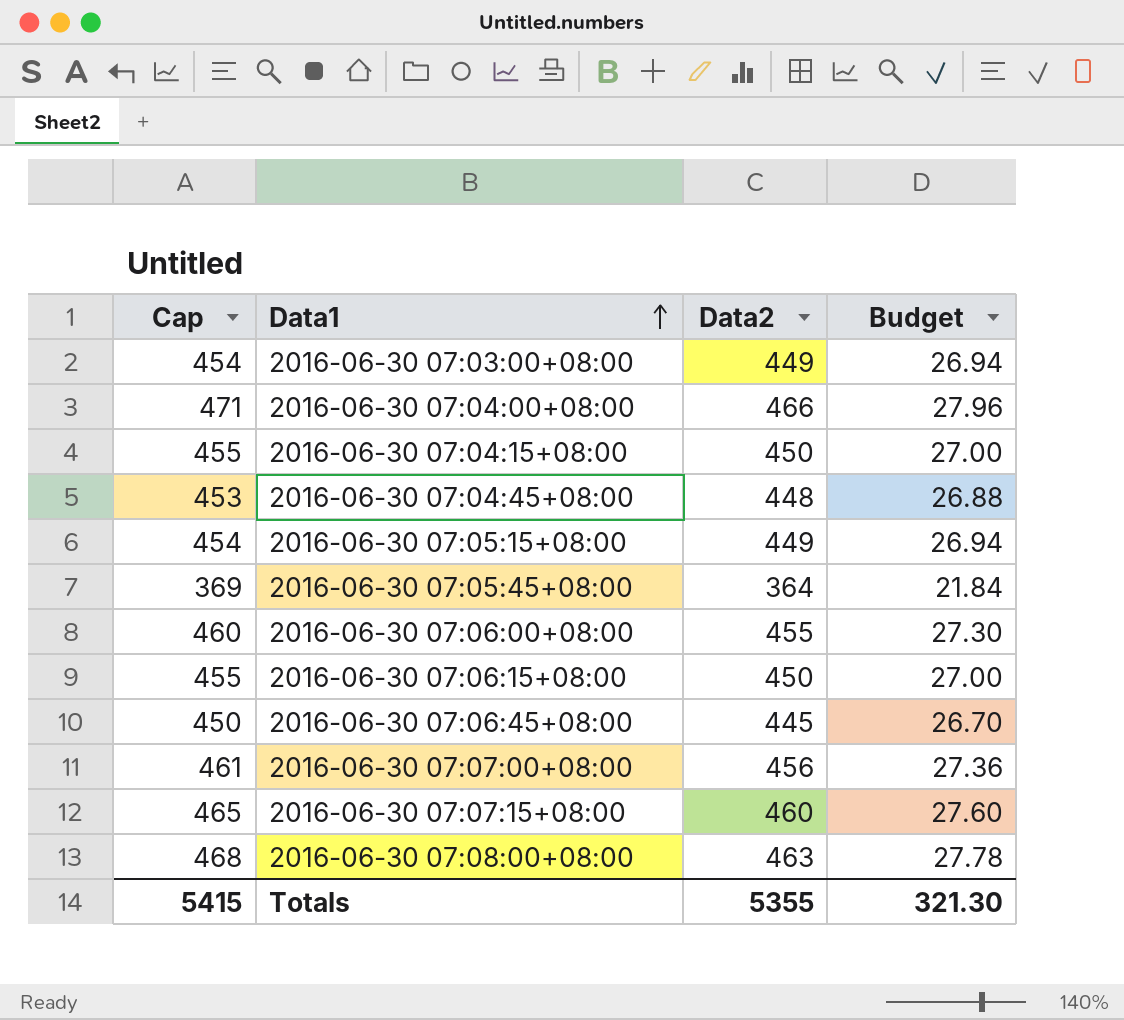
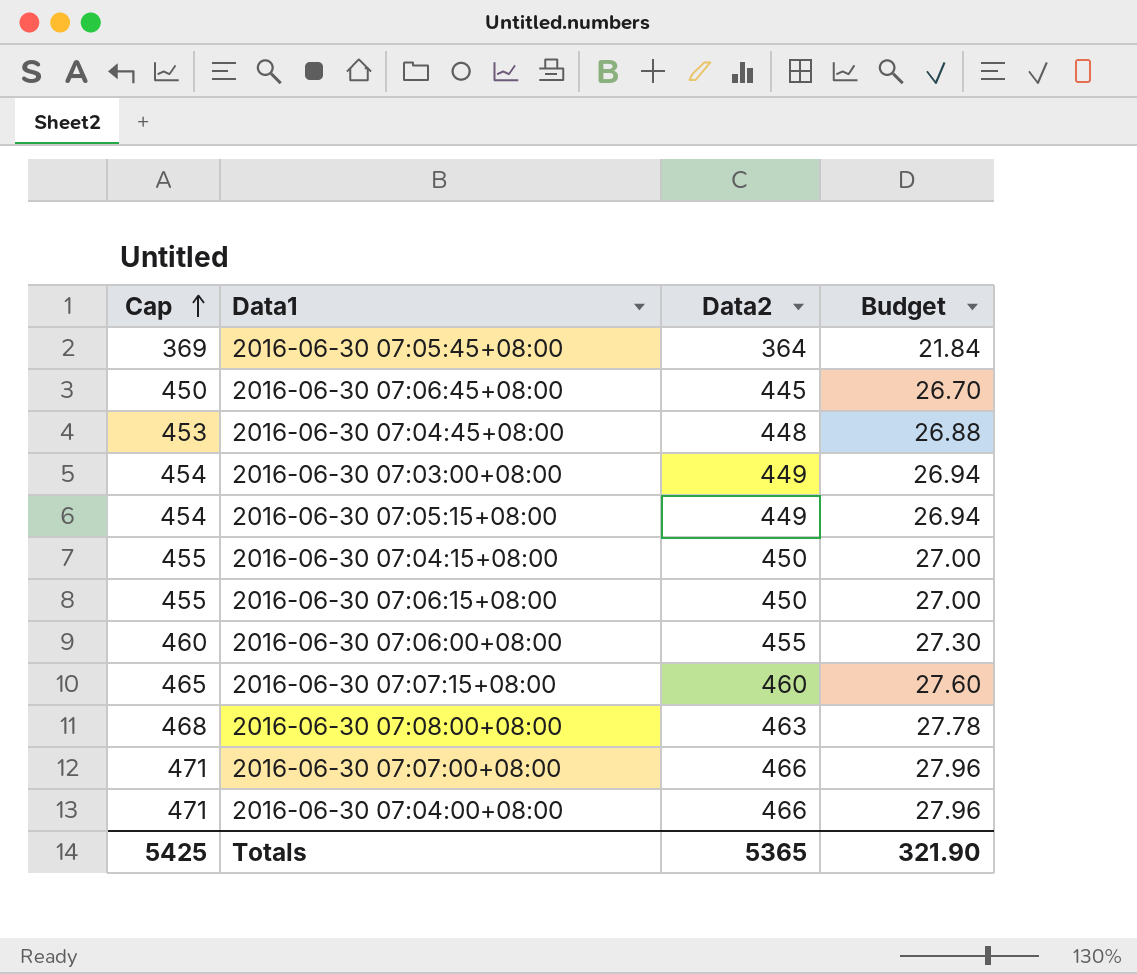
row order: Data1 ascending -> Cap ascending
2016-06-30 07:07:00+08:00 | Cap: 461 -> 471
2016-06-30 07:07:00+08:00 | Data2: 456 -> 466
2016-06-30 07:07:00+08:00 | Budget: 27.36 -> 27.96
Totals | Cap: 5415 -> 5425
Totals | Data2: 5355 -> 5365
Totals | Budget: 321.30 -> 321.90

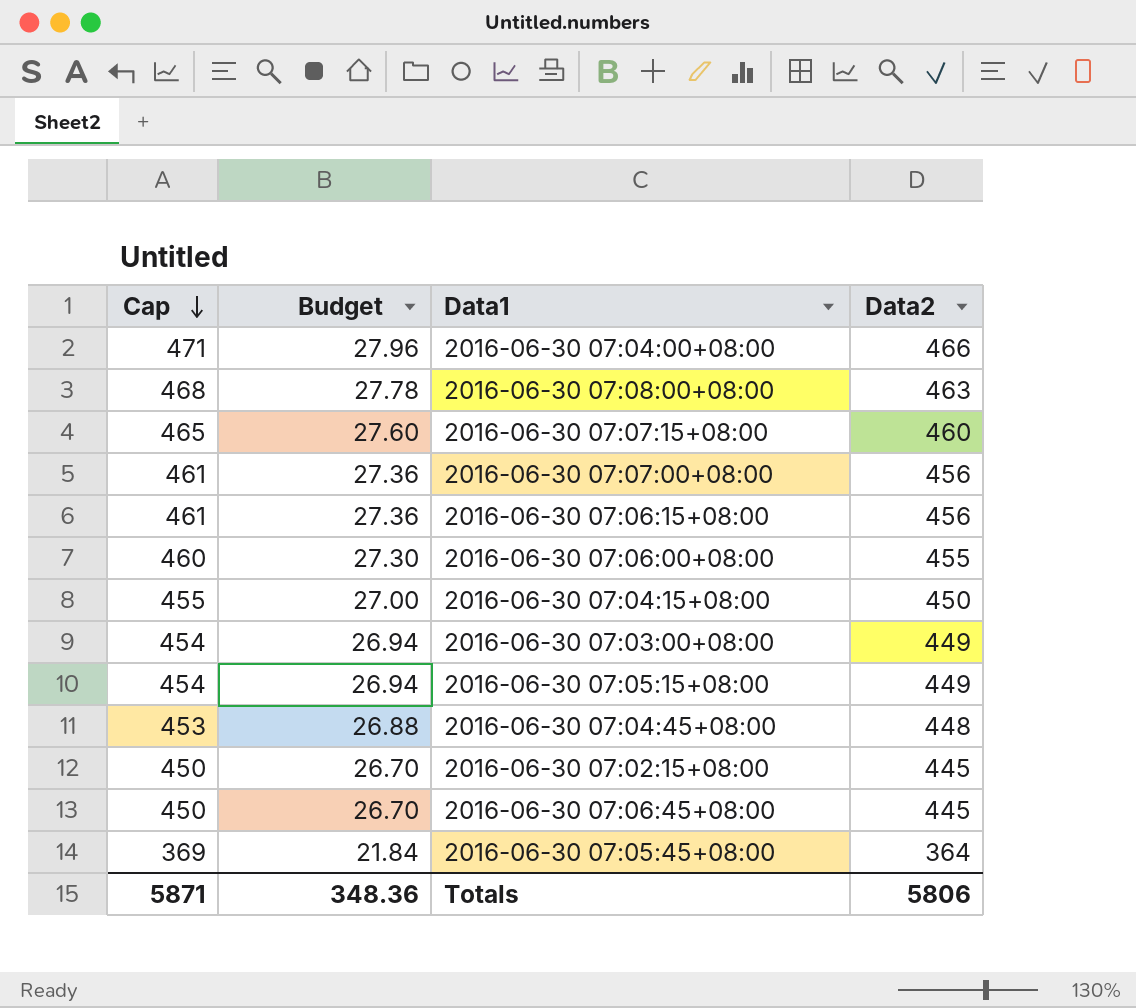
row order: Cap ascending -> Cap descending
column Budget | position: 4 -> 2
2016-06-30 07:07:00+08:00 | Cap: 471 -> 461
2016-06-30 07:07:00+08:00 | Budget: 27.96 -> 27.36
2016-06-30 07:07:00+08:00 | Data2: 466 -> 456
2016-06-30 07:06:15+08:00 | Cap: 455 -> 461
2016-06-30 07:06:15+08:00 | Budget: 27.00 -> 27.36
2016-06-30 07:06:15+08:00 | Data2: 450 -> 456
row 2016-06-30 07:02:15+08:00: none -> 450 | 26.70 | 445
Totals | Cap: 5425 -> 5871
Totals | Budget: 321.90 -> 348.36
Totals | Data2: 5365 -> 5806

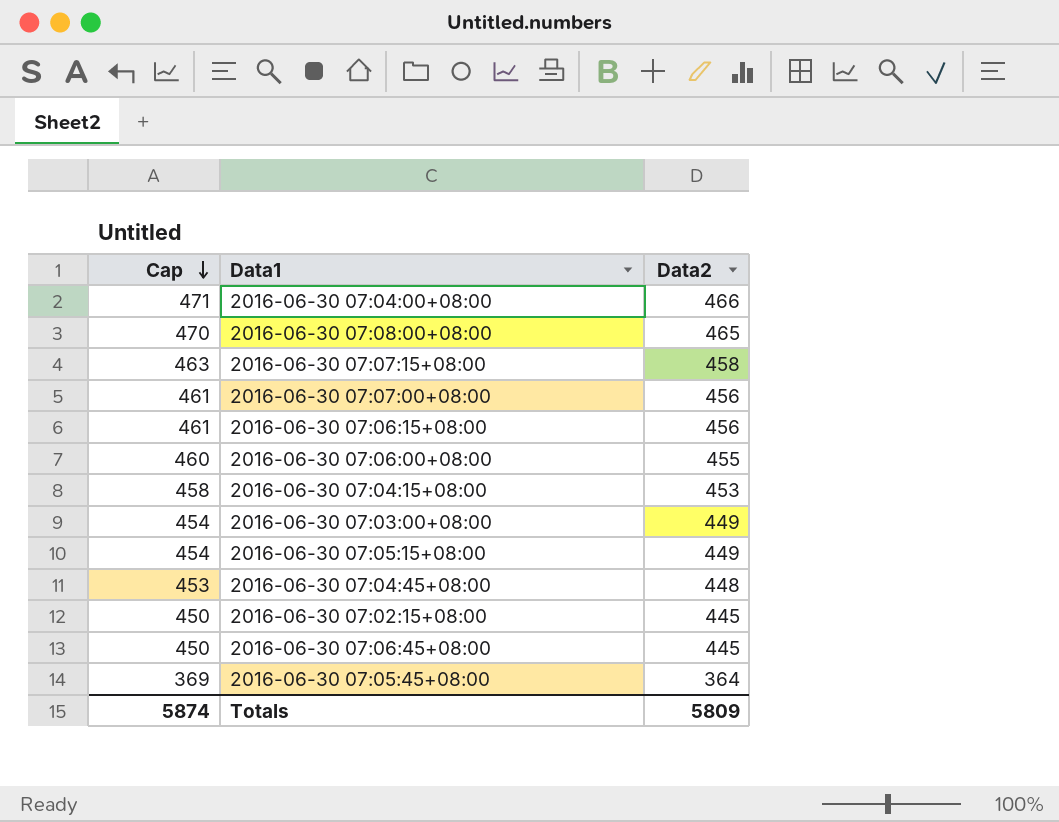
column Budget | formula: [Data2] * 0.06 -> none
2016-06-30 07:08:00+08:00 | Cap: 468 -> 470
2016-06-30 07:08:00+08:00 | Data2: 463 -> 465
2016-06-30 07:07:15+08:00 | Cap: 465 -> 463
2016-06-30 07:07:15+08:00 | Data2: 460 -> 458
2016-06-30 07:04:15+08:00 | Cap: 455 -> 458
2016-06-30 07:04:15+08:00 | Data2: 450 -> 453
Totals | Cap: 5871 -> 5874
Totals | Data2: 5806 -> 5809

